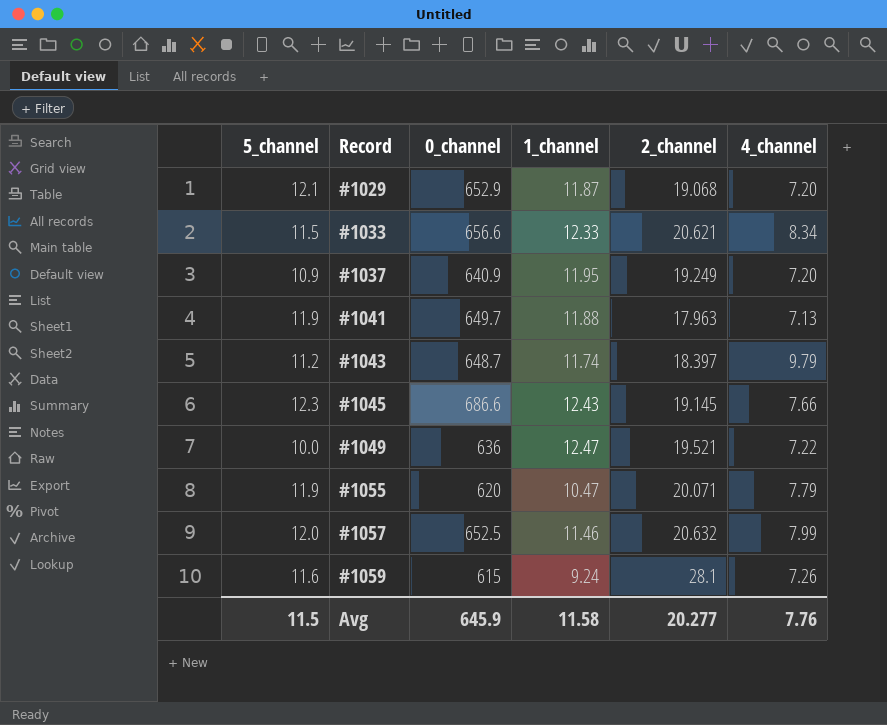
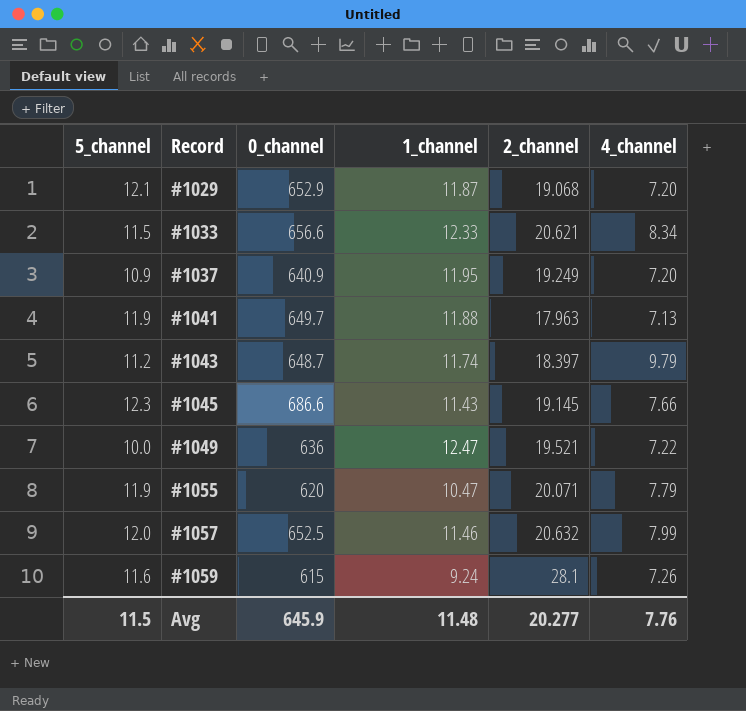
#1045 | 1_channel: 12.43 -> 11.43
Avg | 1_channel: 11.58 -> 11.48

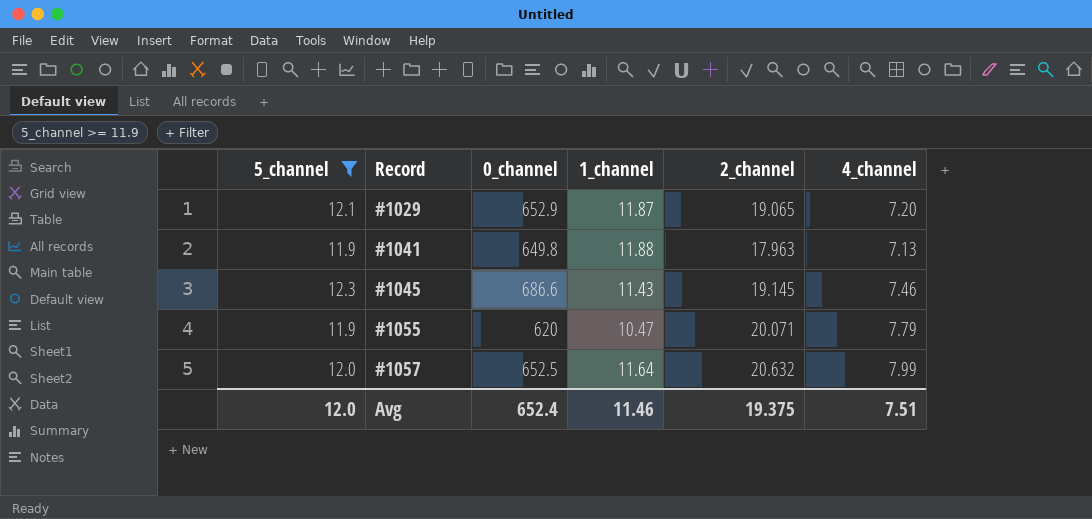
filter: none -> 5_channel >= 11.9
#1029 | 2_channel: 19.068 -> 19.065
#1041 | 0_channel: 649.7 -> 649.8
#1045 | 4_channel: 7.66 -> 7.46
#1057 | 1_channel: 11.46 -> 11.64
Avg | 5_channel: 11.5 -> 12.0
Avg | 0_channel: 645.9 -> 652.4
Avg | 1_channel: 11.48 -> 11.46
Avg | 2_channel: 20.277 -> 19.375
Avg | 4_channel: 7.76 -> 7.51

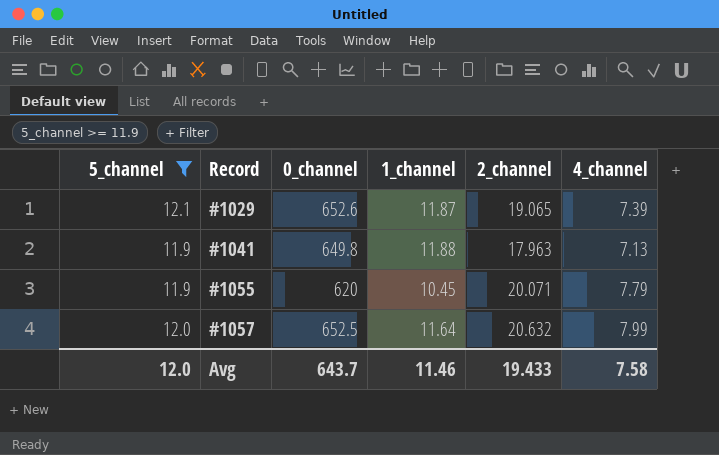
row #1045: 12.3 | 686.6 | 11.43 | 19.145 | 7.46 -> none
#1029 | 0_channel: 652.9 -> 652.6
#1029 | 4_channel: 7.20 -> 7.39
#1055 | 1_channel: 10.47 -> 10.45
Avg | 0_channel: 652.4 -> 643.7
Avg | 2_channel: 19.375 -> 19.433
Avg | 4_channel: 7.51 -> 7.58

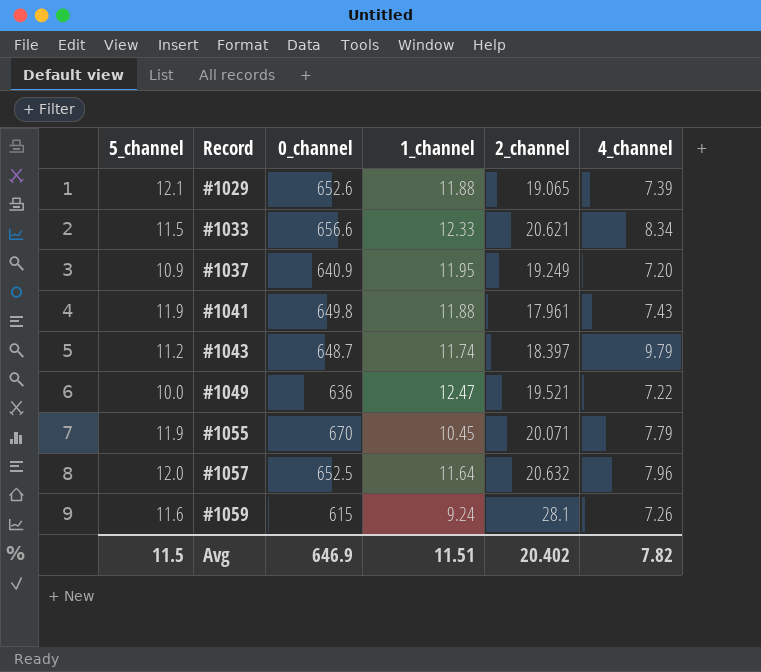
filter: 5_channel >= 11.9 -> none
#1029 | 1_channel: 11.87 -> 11.88
#1041 | 2_channel: 17.963 -> 17.961
#1041 | 4_channel: 7.13 -> 7.43
#1055 | 0_channel: 620 -> 670
#1057 | 4_channel: 7.99 -> 7.96
Avg | 5_channel: 12.0 -> 11.5
Avg | 0_channel: 643.7 -> 646.9
Avg | 1_channel: 11.46 -> 11.51
Avg | 2_channel: 19.433 -> 20.402
Avg | 4_channel: 7.58 -> 7.82

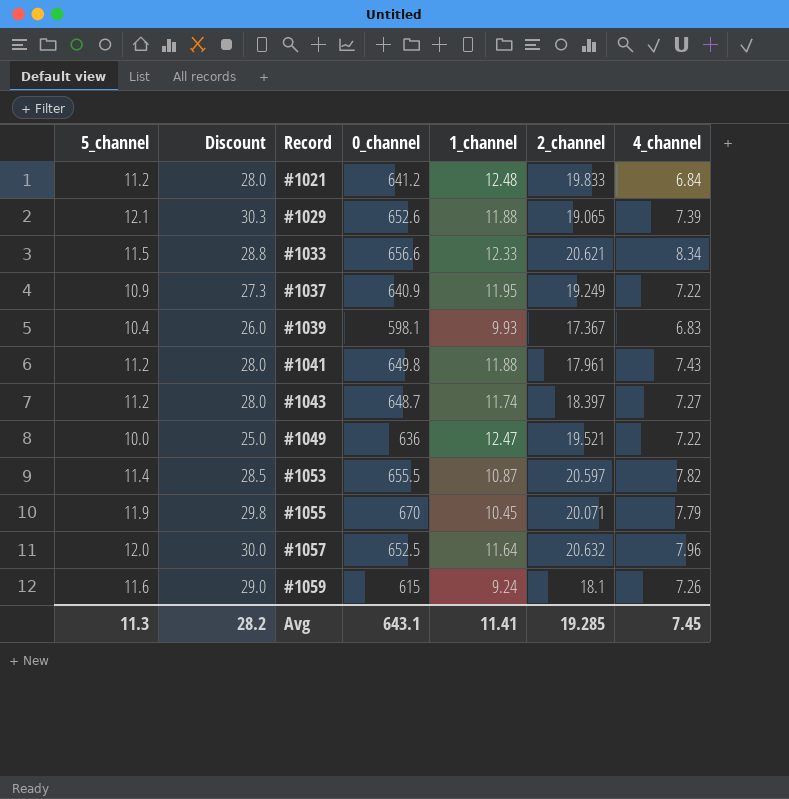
column Discount | formula: none -> [5_channel] * 2.5
row #1021: none -> 11.2 | 28.0 | 641.2 | 12.48 | 19.833 | 6.84
#1037 | 4_channel: 7.20 -> 7.22
row #1039: none -> 10.4 | 26.0 | 598.1 | 9.93 | 17.367 | 6.83
#1041 | 5_channel: 11.9 -> 11.2
#1043 | 4_channel: 9.79 -> 7.27
row #1053: none -> 11.4 | 28.5 | 655.5 | 10.87 | 20.597 | 7.82
#1059 | 2_channel: 28.1 -> 18.1
Avg | 5_channel: 11.5 -> 11.3
Avg | 0_channel: 646.9 -> 643.1
Avg | 1_channel: 11.51 -> 11.41
Avg | 2_channel: 20.402 -> 19.285
Avg | 4_channel: 7.82 -> 7.45

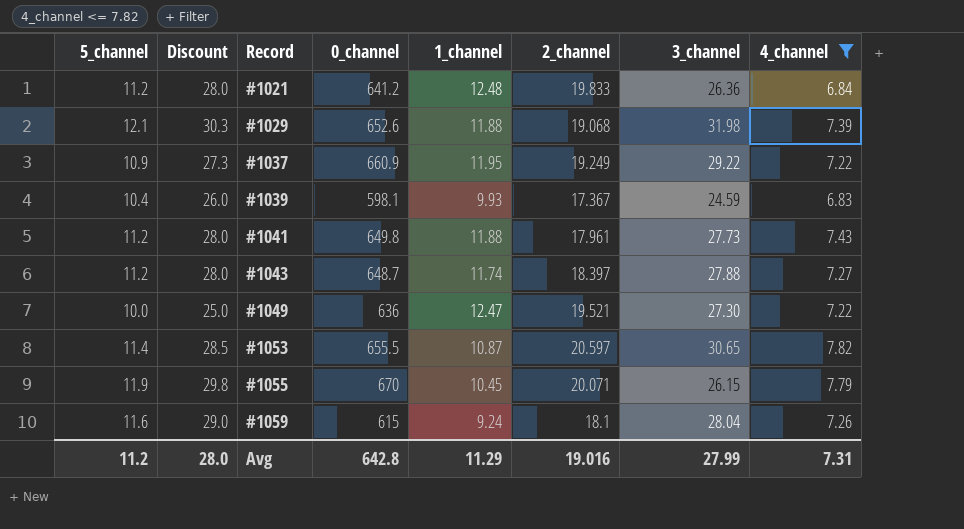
filter: none -> 4_channel <= 7.82
column 3_channel | position: none -> 7
#1029 | 2_channel: 19.065 -> 19.068
#1037 | 0_channel: 640.9 -> 660.9
Avg | 5_channel: 11.3 -> 11.2
Avg | Discount: 28.2 -> 28.0
Avg | 0_channel: 643.1 -> 642.8
Avg | 1_channel: 11.41 -> 11.29
Avg | 2_channel: 19.285 -> 19.016
Avg | 4_channel: 7.45 -> 7.31

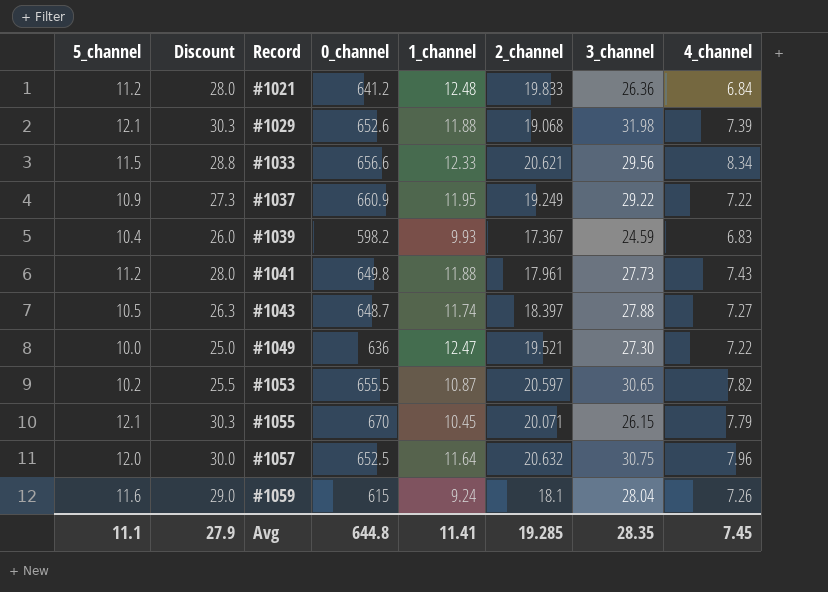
filter: 4_channel <= 7.82 -> none
#1039 | 0_channel: 598.1 -> 598.2
#1043 | 5_channel: 11.2 -> 10.5
#1043 | Discount: 28.0 -> 26.3
#1053 | 5_channel: 11.4 -> 10.2
#1053 | Discount: 28.5 -> 25.5
#1055 | 5_channel: 11.9 -> 12.1
#1055 | Discount: 29.8 -> 30.3
Avg | 5_channel: 11.2 -> 11.1
Avg | Discount: 28.0 -> 27.9
Avg | 0_channel: 642.8 -> 644.8
Avg | 1_channel: 11.29 -> 11.41
Avg | 2_channel: 19.016 -> 19.285
Avg | 3_channel: 27.99 -> 28.35
Avg | 4_channel: 7.31 -> 7.45

